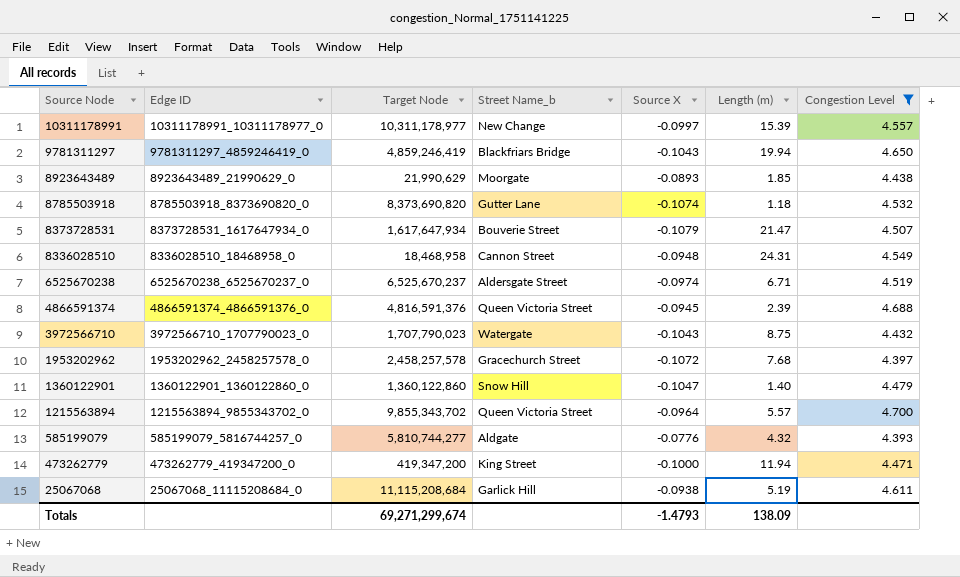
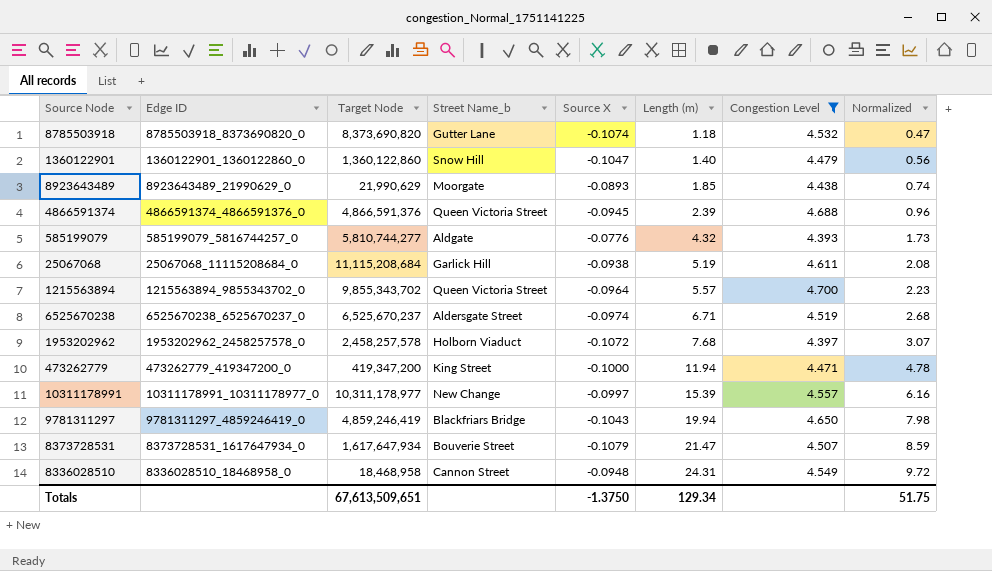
row order: Source Node descending -> Length (m) ascending
column Normalized | formula: none -> [Length (m)] * 0.4
row 3972566710: 3972566710_1707790023_0 | 1,707,790,023 | Watergate | -0.1043 | 8.75 | 4.432 -> none
4866591374 | Target Node: 4,816,591,376 -> 4,866,591,376
1953202962 | Street Name_b: Gracechurch Street -> Holborn Viaduct
Totals | Target Node: 69,271,299,674 -> 67,613,509,651
Totals | Source X: -1.4793 -> -1.3750
Totals | Length (m): 138.09 -> 129.34

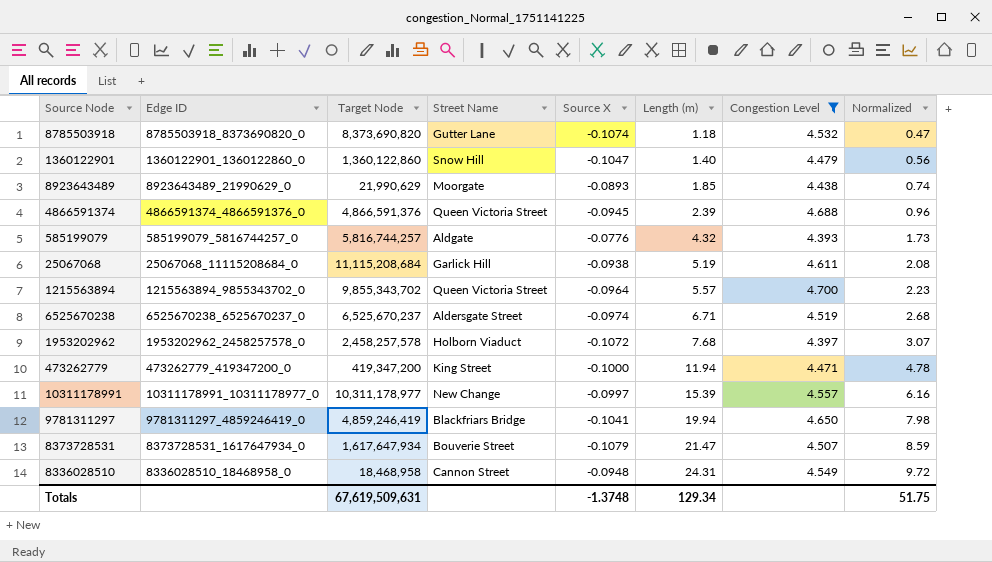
column name: Street Name_b -> Street Name
585199079 | Target Node: 5,810,744,277 -> 5,816,744,257
9781311297 | Source X: -0.1043 -> -0.1041
Totals | Target Node: 67,613,509,651 -> 67,619,509,631
Totals | Source X: -1.3750 -> -1.3748

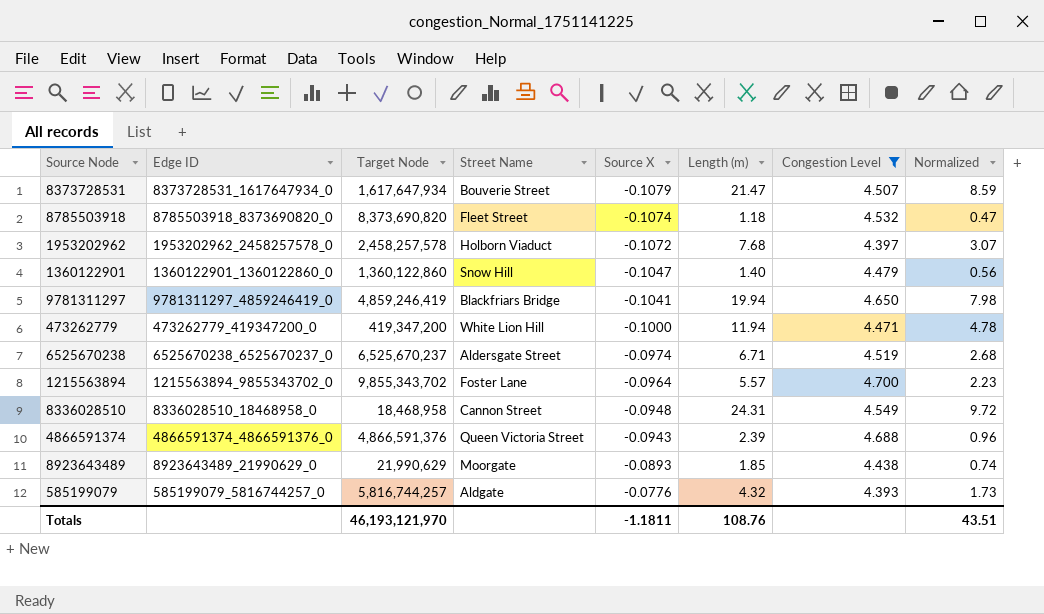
row order: Length (m) ascending -> Source X ascending
row 25067068: 25067068_11115208684_0 | 11,115,208,684 | Garlick Hill | -0.0938 | 5.19 | 4.611 | 2.08 -> none
row 10311178991: 10311178991_10311178977_0 | 10,311,178,977 | New Change | -0.0997 | 15.39 | 4.557 | 6.16 -> none
8785503918 | Street Name: Gutter Lane -> Fleet Street
473262779 | Street Name: King Street -> White Lion Hill
1215563894 | Street Name: Queen Victoria Street -> Foster Lane
4866591374 | Source X: -0.0945 -> -0.0943
Totals | Target Node: 67,619,509,631 -> 46,193,121,970
Totals | Source X: -1.3748 -> -1.1811
Totals | Length (m): 129.34 -> 108.76
Totals | Normalized: 51.75 -> 43.51

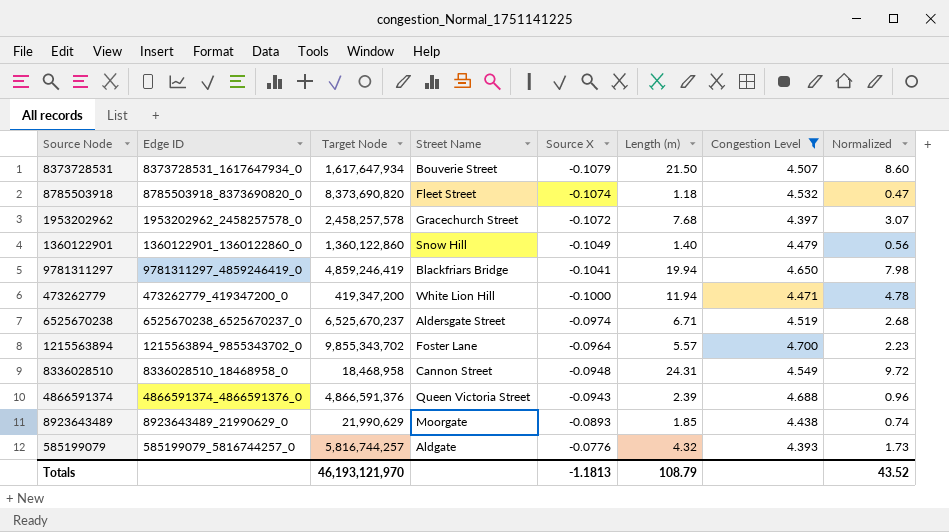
8373728531 | Length (m): 21.47 -> 21.50
8373728531 | Normalized: 8.59 -> 8.60
1953202962 | Street Name: Holborn Viaduct -> Gracechurch Street
1360122901 | Source X: -0.1047 -> -0.1049
Totals | Source X: -1.1811 -> -1.1813
Totals | Length (m): 108.76 -> 108.79
Totals | Normalized: 43.51 -> 43.52

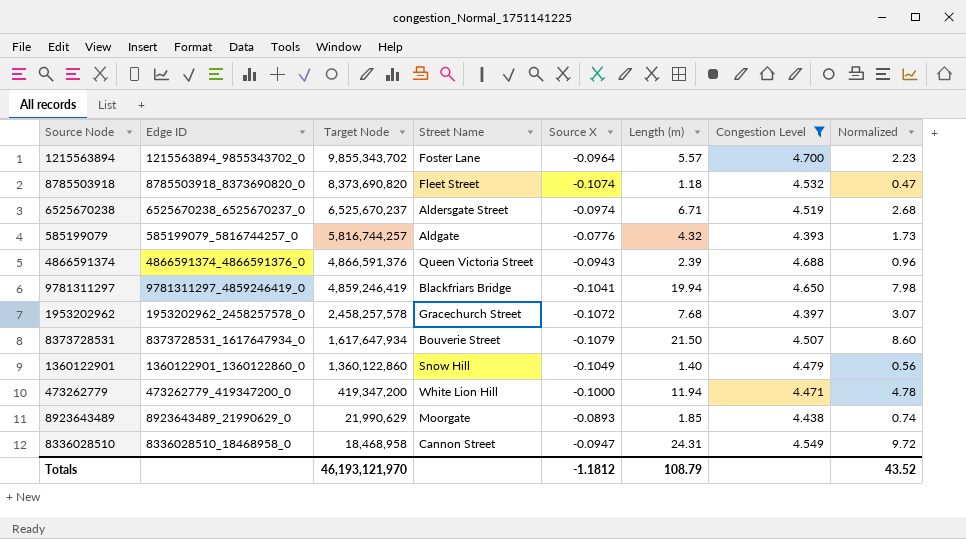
row order: Source X ascending -> Target Node descending
8336028510 | Source X: -0.0948 -> -0.0947
Totals | Source X: -1.1813 -> -1.1812

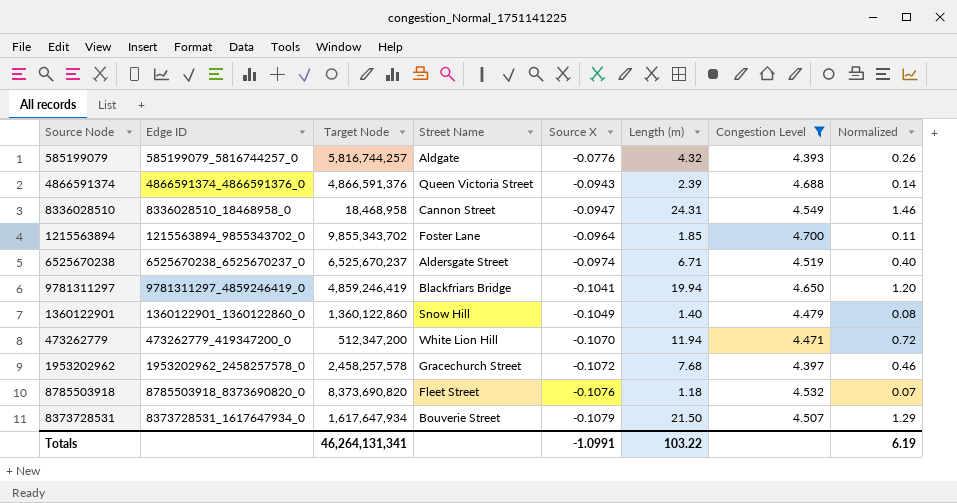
row order: Target Node descending -> Source X descending
column Normalized | formula: [Length (m)] * 0.4 -> [Length (m)] * 0.06
row 8923643489: 8923643489_21990629_0 | 21,990,629 | Moorgate | -0.0893 | 1.85 | 4.438 | 0.74 -> none
1215563894 | Length (m): 5.57 -> 1.85
473262779 | Target Node: 419,347,200 -> 512,347,200
473262779 | Source X: -0.1000 -> -0.1070
8785503918 | Source X: -0.1074 -> -0.1076
Totals | Target Node: 46,193,121,970 -> 46,264,131,341
Totals | Source X: -1.1812 -> -1.0991
Totals | Length (m): 108.79 -> 103.22
Totals | Normalized: 43.52 -> 6.19

